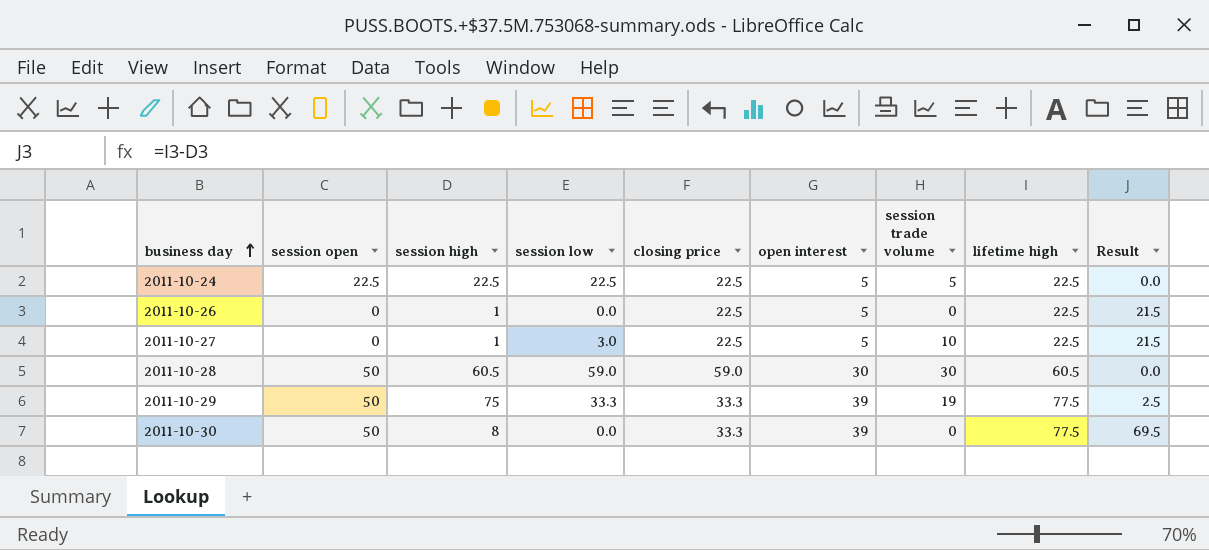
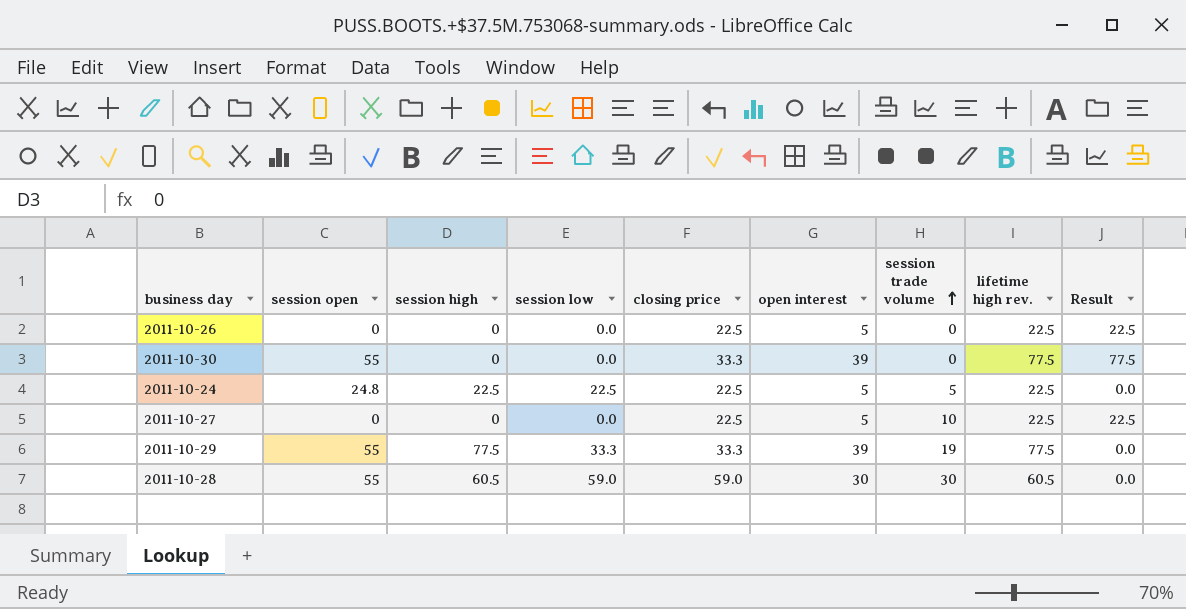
row order: business day ascending -> session trade volume ascending
column name: lifetime high -> lifetime high rev.
2011-10-26 | session high: 1 -> 0
2011-10-26 | Result: 21.5 -> 22.5
2011-10-30 | session open: 50 -> 55
2011-10-30 | session high: 8 -> 0
2011-10-30 | Result: 69.5 -> 77.5
2011-10-24 | session open: 22.5 -> 24.8
2011-10-27 | session high: 1 -> 0
2011-10-27 | session low: 3.0 -> 0.0
2011-10-27 | Result: 21.5 -> 22.5
2011-10-29 | session open: 50 -> 55
2011-10-29 | session high: 75 -> 77.5
2011-10-29 | Result: 2.5 -> 0.0
2011-10-28 | session open: 50 -> 55

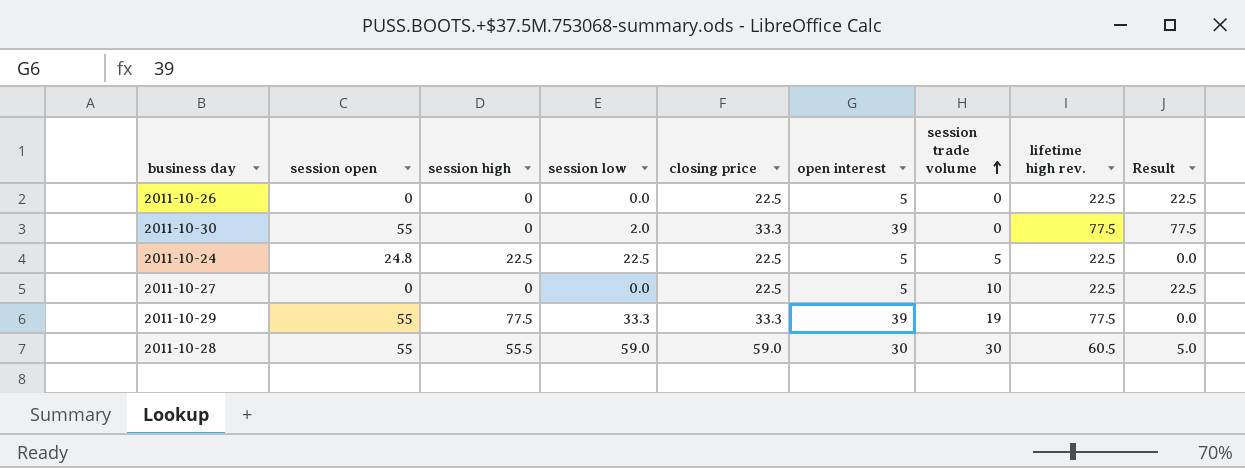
2011-10-30 | session low: 0.0 -> 2.0
2011-10-28 | session high: 60.5 -> 55.5
2011-10-28 | Result: 0.0 -> 5.0

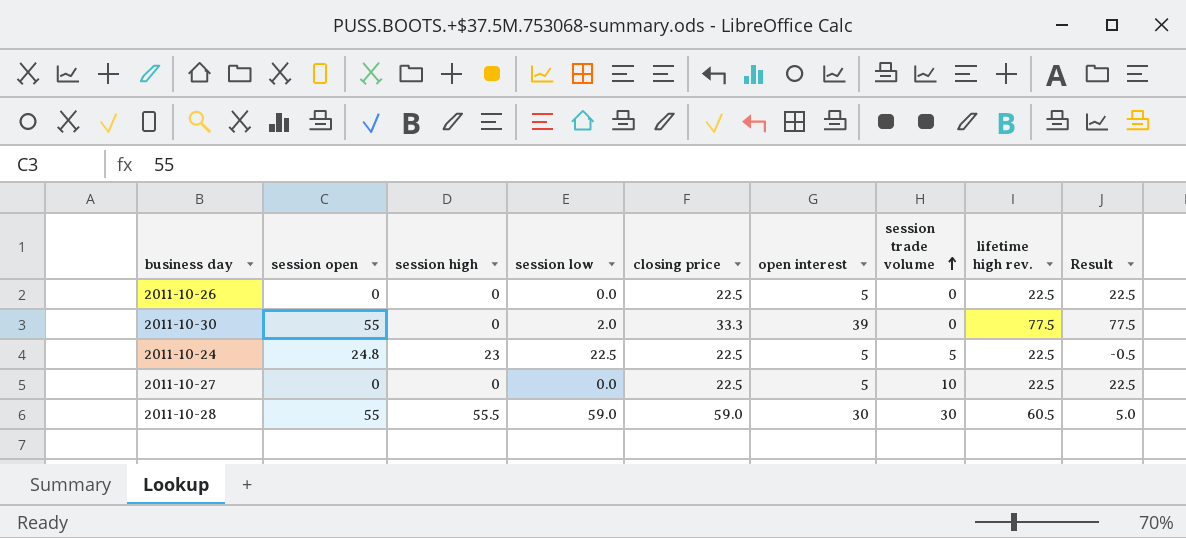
row 2011-10-29: 55 | 77.5 | 33.3 | 33.3 | 39 | 19 | 77.5 | 0.0 -> none
2011-10-24 | session high: 22.5 -> 23
2011-10-24 | Result: 0.0 -> -0.5

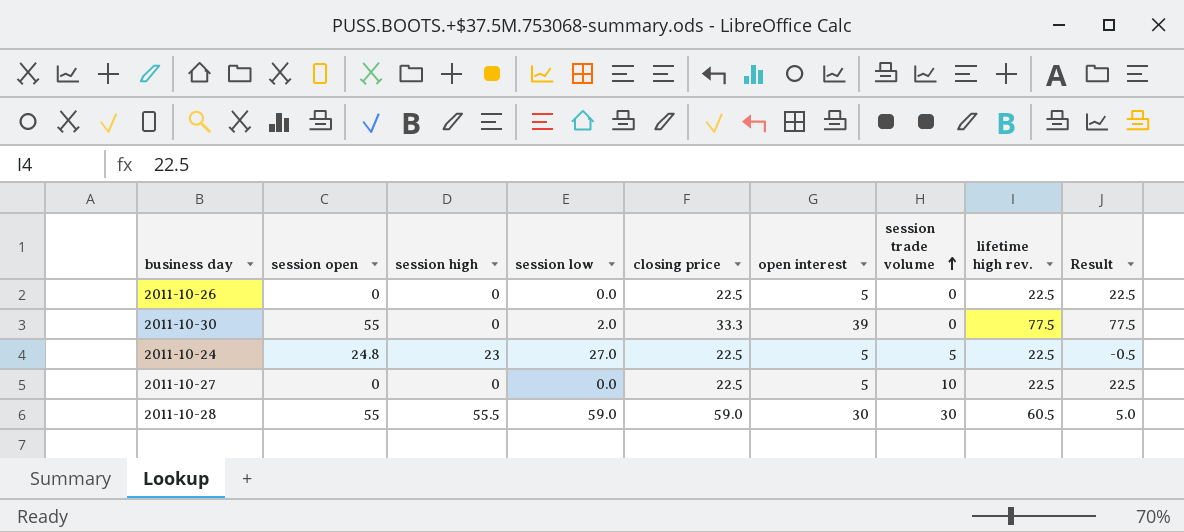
2011-10-24 | session low: 22.5 -> 27.0

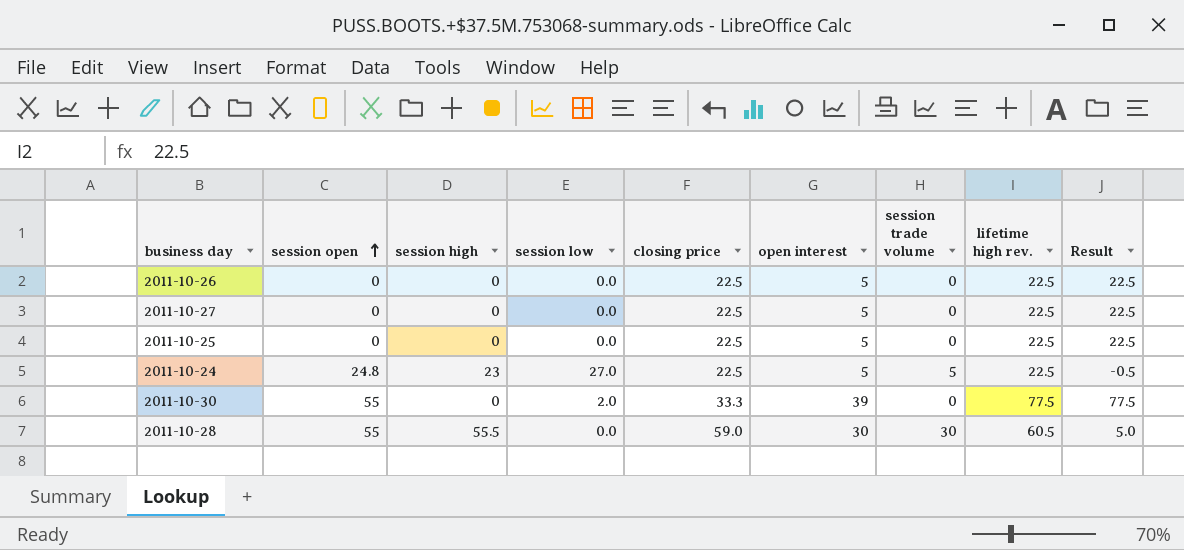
row order: session trade volume ascending -> session open ascending
2011-10-27 | session trade volume: 10 -> 0
row 2011-10-25: none -> 0 | 0 | 0.0 | 22.5 | 5 | 0 | 22.5 | 22.5
2011-10-28 | session low: 59.0 -> 0.0

